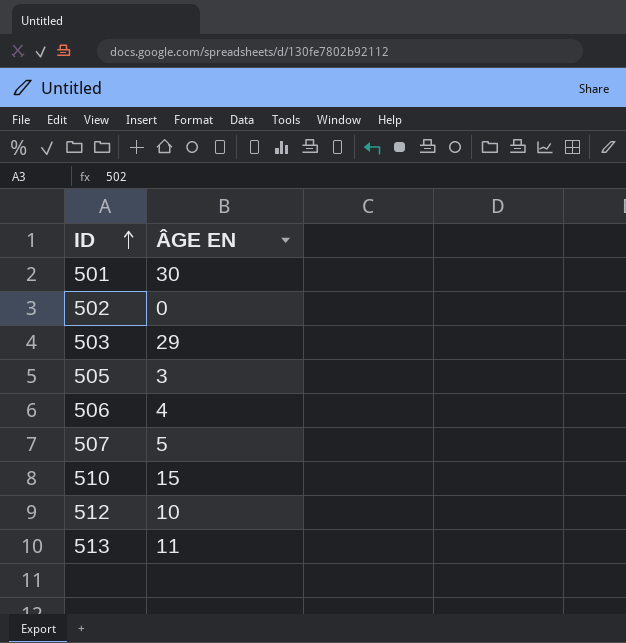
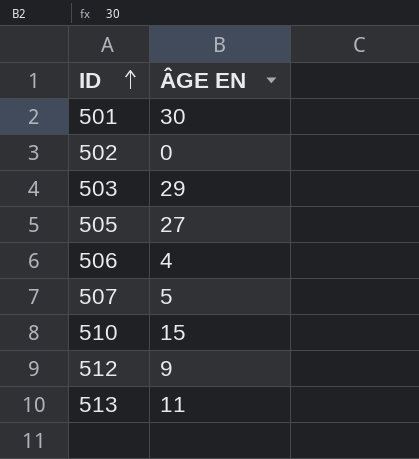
505 | ÂGE EN: 3 -> 27
512 | ÂGE EN: 10 -> 9

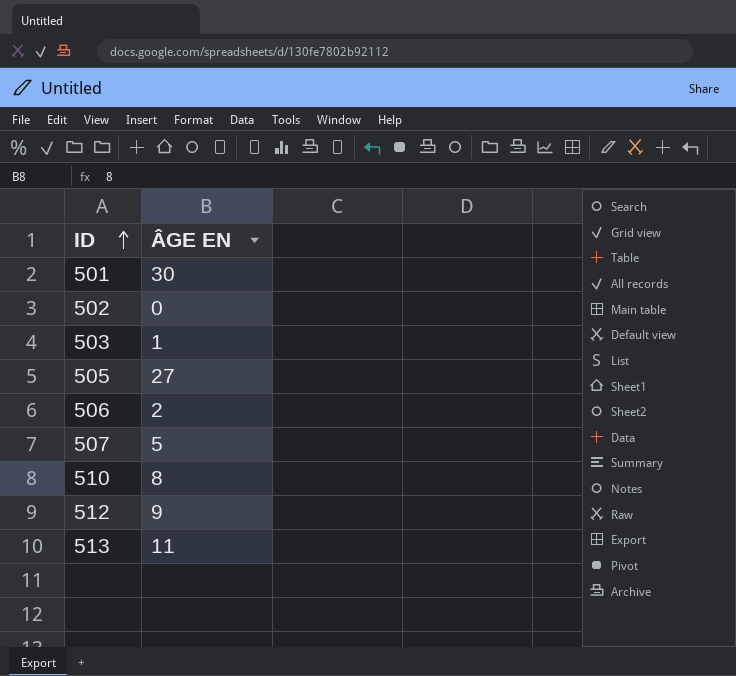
503 | ÂGE EN: 29 -> 1
506 | ÂGE EN: 4 -> 2
510 | ÂGE EN: 15 -> 8

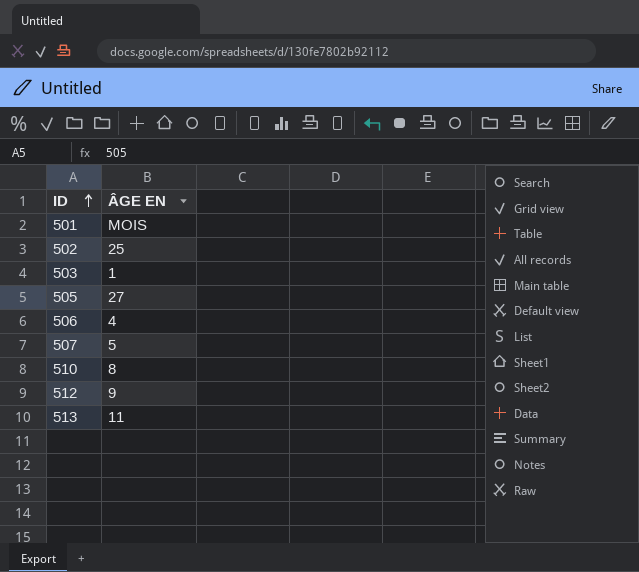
501 | ÂGE EN: 30 -> MOIS
502 | ÂGE EN: 0 -> 25
506 | ÂGE EN: 2 -> 4

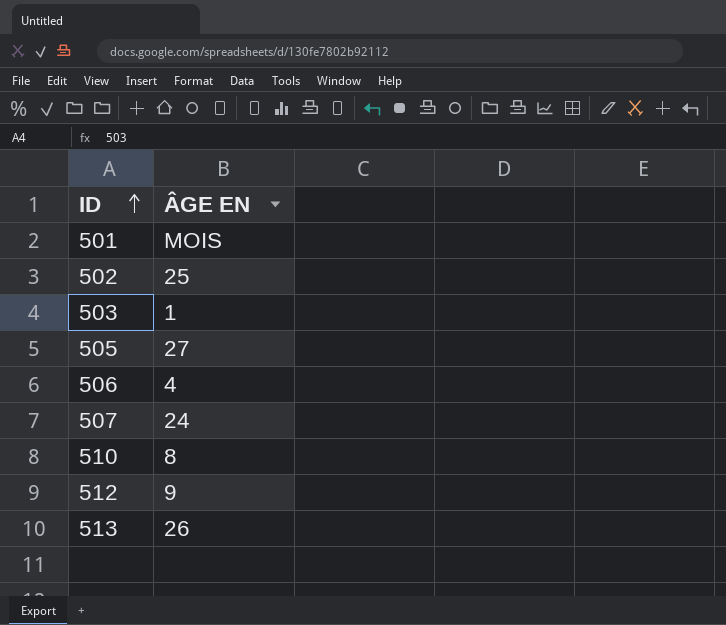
507 | ÂGE EN: 5 -> 24
513 | ÂGE EN: 11 -> 26

